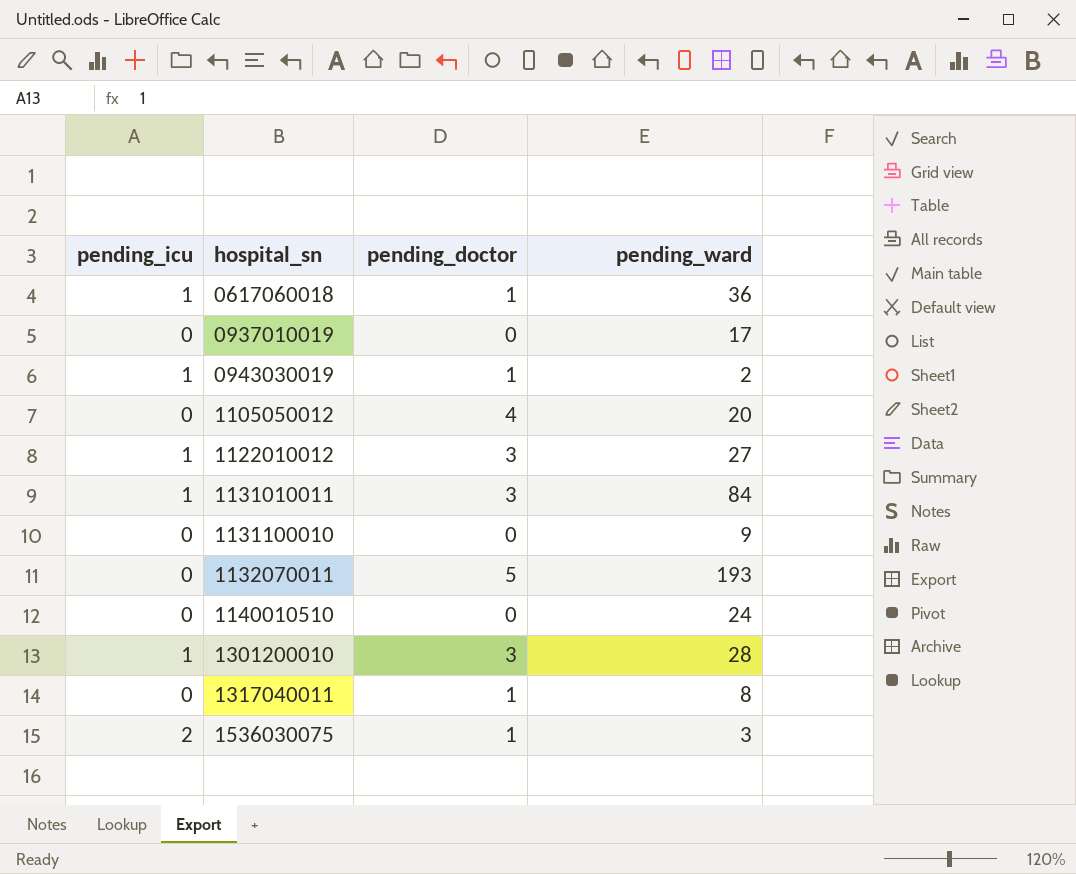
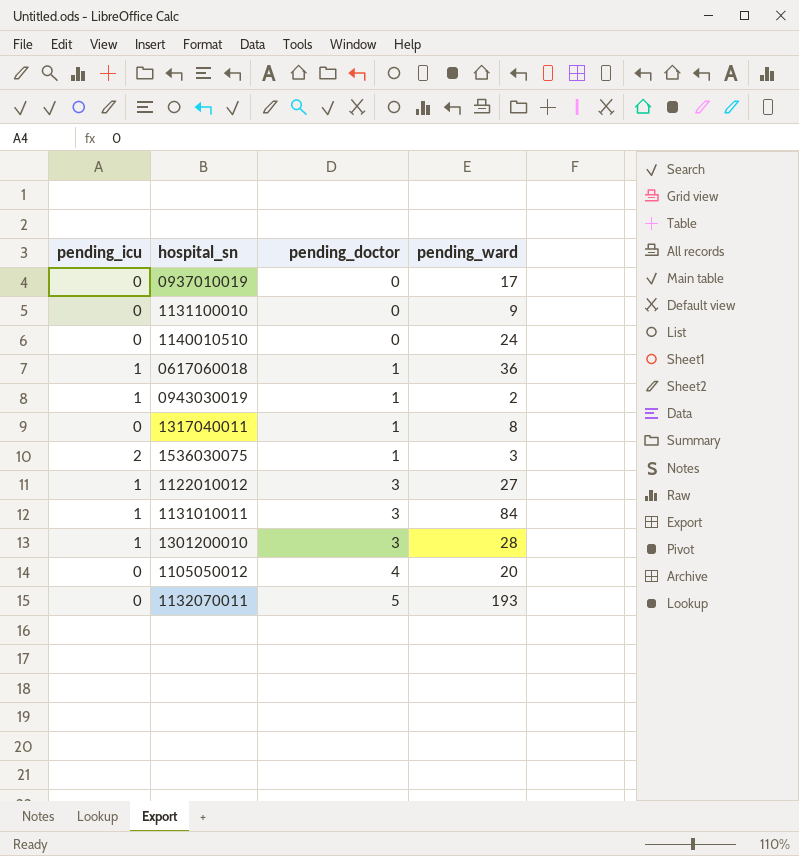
row order: hospital_sn ascending -> pending_doctor ascending

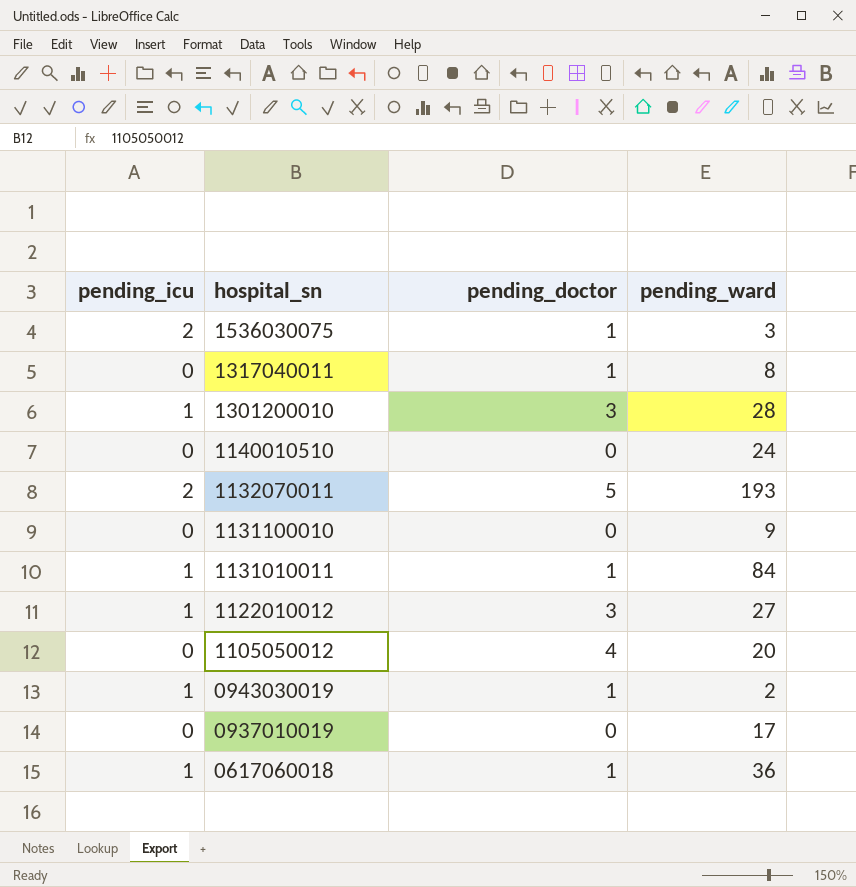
row order: pending_doctor ascending -> hospital_sn descending
1132070011 | pending_icu: 0 -> 2
1131010011 | pending_doctor: 3 -> 1

